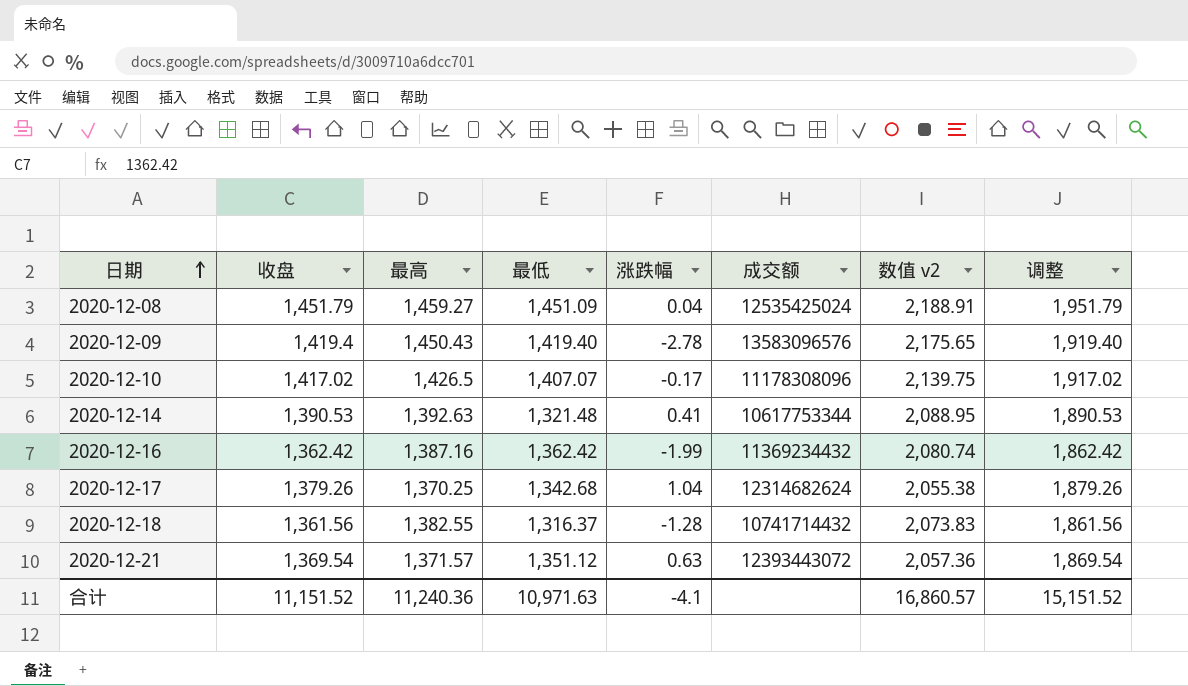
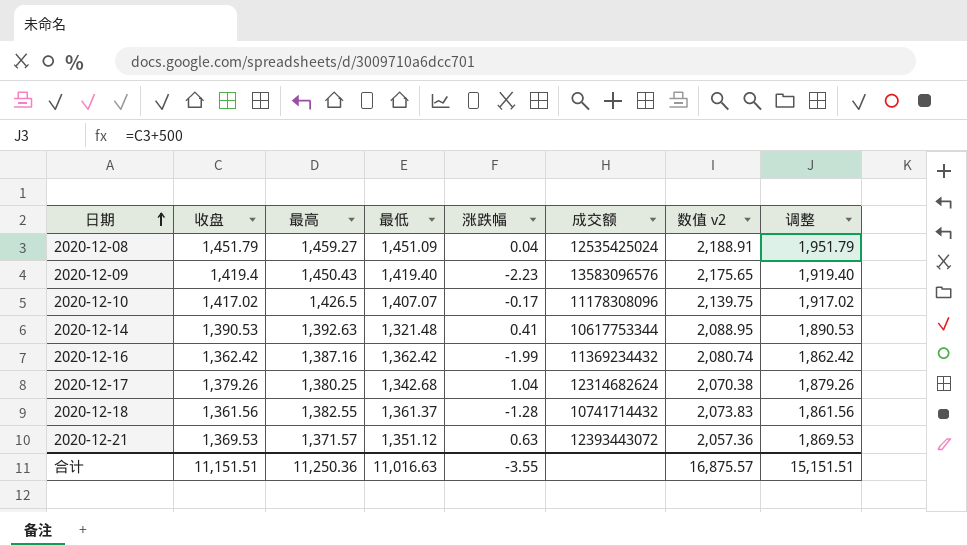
2020-12-09 | 涨跌幅: -2.78 -> -2.23
2020-12-17 | 最高: 1,370.25 -> 1,380.25
2020-12-17 | 数值 v2: 2,055.38 -> 2,070.38
2020-12-18 | 最低: 1,316.37 -> 1,361.37
2020-12-21 | 收盘: 1,369.54 -> 1,369.53
2020-12-21 | 调整: 1,869.54 -> 1,869.53
合计 | 收盘: 11,151.52 -> 11,151.51
合计 | 最高: 11,240.36 -> 11,250.36
合计 | 最低: 10,971.63 -> 11,016.63
合计 | 涨跌幅: -4.1 -> -3.55
合计 | 数值 v2: 16,860.57 -> 16,875.57
合计 | 调整: 15,151.52 -> 15,151.51

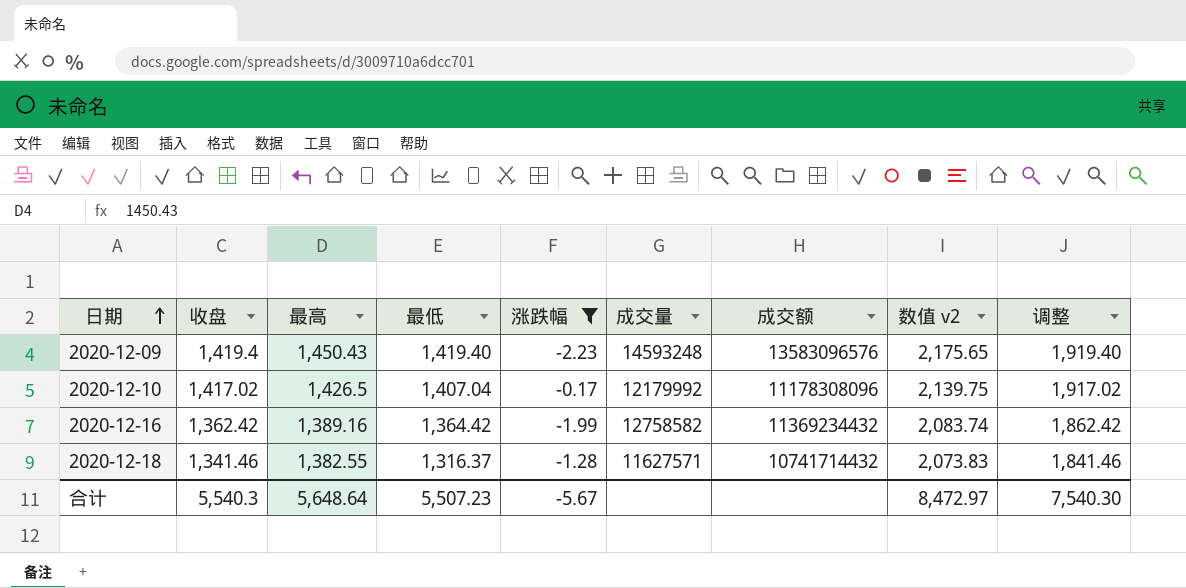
filter: none -> 涨跌幅 <= -0.17
column 成交量 | position: none -> 6
2020-12-10 | 最低: 1,407.07 -> 1,407.04
2020-12-16 | 最高: 1,387.16 -> 1,389.16
2020-12-16 | 最低: 1,362.42 -> 1,364.42
2020-12-16 | 数值 v2: 2,080.74 -> 2,083.74
2020-12-18 | 收盘: 1,361.56 -> 1,341.46
2020-12-18 | 最低: 1,361.37 -> 1,316.37
2020-12-18 | 调整: 1,861.56 -> 1,841.46
合计 | 收盘: 11,151.51 -> 5,540.3
合计 | 最高: 11,250.36 -> 5,648.64
合计 | 最低: 11,016.63 -> 5,507.23
合计 | 涨跌幅: -3.55 -> -5.67
合计 | 数值 v2: 16,875.57 -> 8,472.97
合计 | 调整: 15,151.51 -> 7,540.30

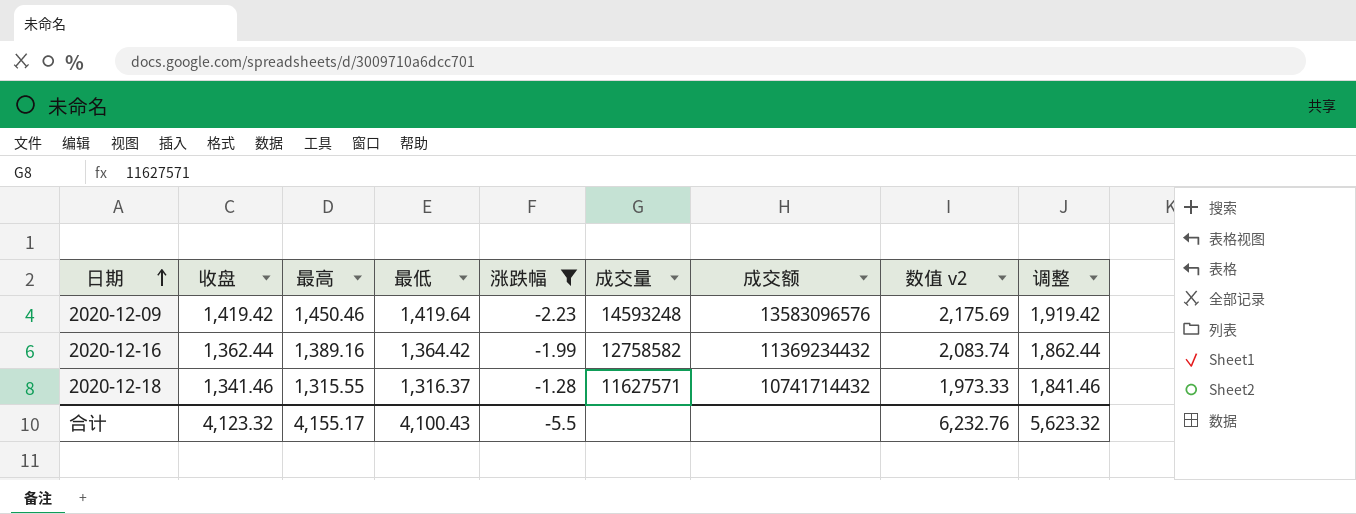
row 2020-12-10: 1,417.02 | 1,426.5 | 1,407.04 | -0.17 | 12179992 | 11178308096 | 2,139.75 | 1,917.02 -> none
2020-12-09 | 收盘: 1,419.4 -> 1,419.42
2020-12-09 | 最高: 1,450.43 -> 1,450.46
2020-12-09 | 最低: 1,419.40 -> 1,419.64
2020-12-09 | 数值 v2: 2,175.65 -> 2,175.69
2020-12-09 | 调整: 1,919.40 -> 1,919.42
2020-12-16 | 收盘: 1,362.42 -> 1,362.44
2020-12-16 | 调整: 1,862.42 -> 1,862.44
2020-12-18 | 最高: 1,382.55 -> 1,315.55
2020-12-18 | 数值 v2: 2,073.83 -> 1,973.33
合计 | 收盘: 5,540.3 -> 4,123.32
合计 | 最高: 5,648.64 -> 4,155.17
合计 | 最低: 5,507.23 -> 4,100.43
合计 | 涨跌幅: -5.67 -> -5.5
合计 | 数值 v2: 8,472.97 -> 6,232.76
合计 | 调整: 7,540.30 -> 5,623.32

